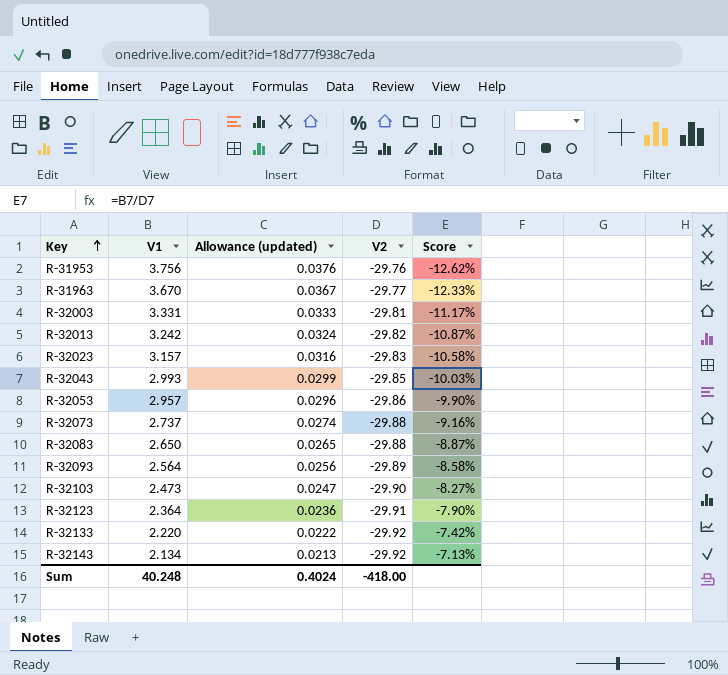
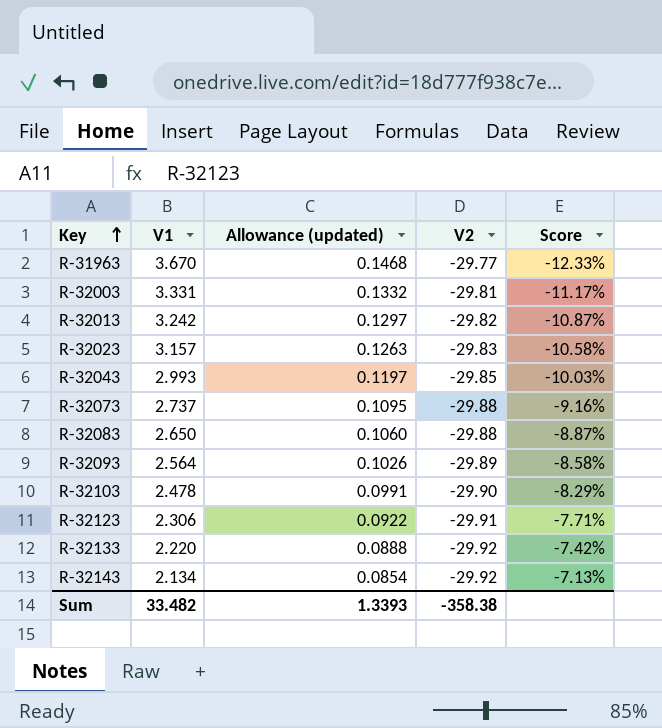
column Allowance (updated) | formula: [V1] * 0.01 -> [V1] * 0.04
row R-31953: 3.756 | 0.0376 | -29.76 | -12.62% -> none
row R-32053: 2.957 | 0.0296 | -29.86 | -9.90% -> none
R-32103 | V1: 2.473 -> 2.478
R-32103 | Score: -8.27% -> -8.29%
R-32123 | V1: 2.364 -> 2.306
R-32123 | Score: -7.90% -> -7.71%
Sum | V1: 40.248 -> 33.482
Sum | Allowance (updated): 0.4024 -> 1.3393
Sum | V2: -418.00 -> -358.38

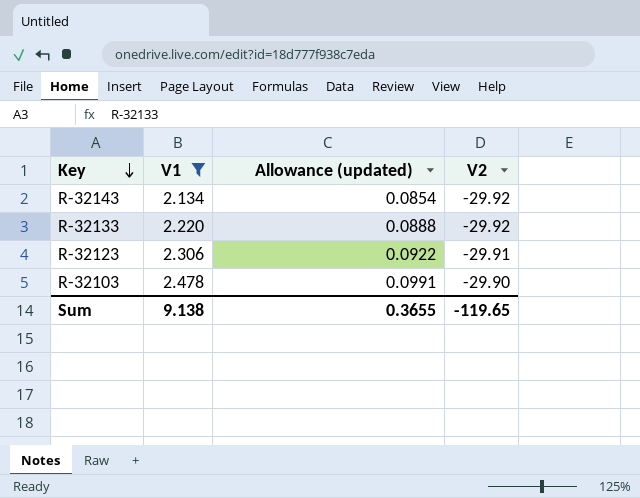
filter: none -> V1 <= 2.478
row order: Key ascending -> Key descending
column Score | formula: [V1] / [V2] -> none
Sum | V1: 33.482 -> 9.138
Sum | Allowance (updated): 1.3393 -> 0.3655
Sum | V2: -358.38 -> -119.65

